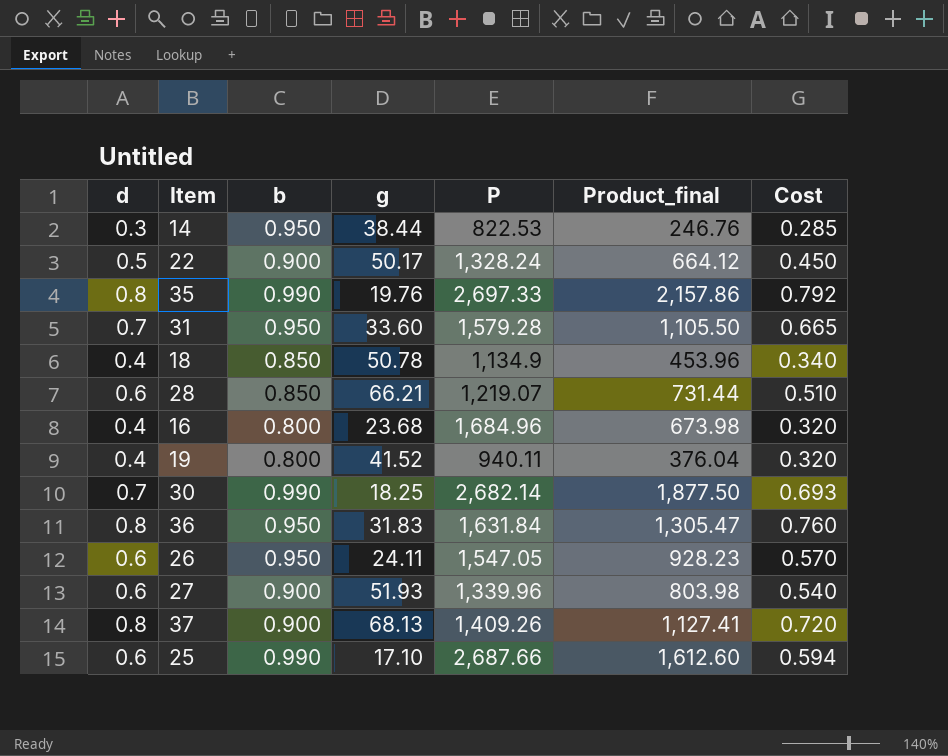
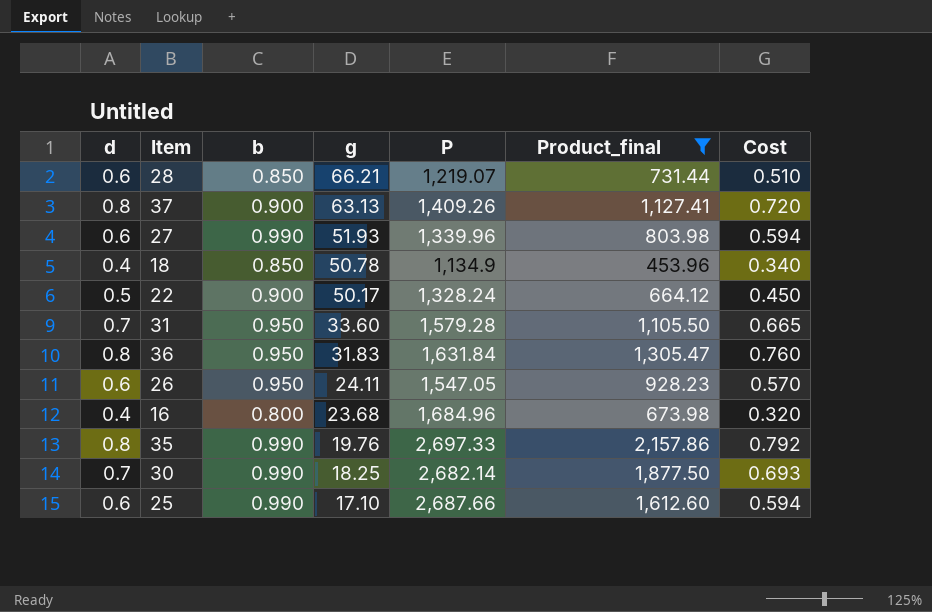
filter: none -> Product_final >= 453.96
row order: none -> g descending
37 | g: 68.13 -> 63.13
27 | b: 0.900 -> 0.990
27 | Cost: 0.540 -> 0.594

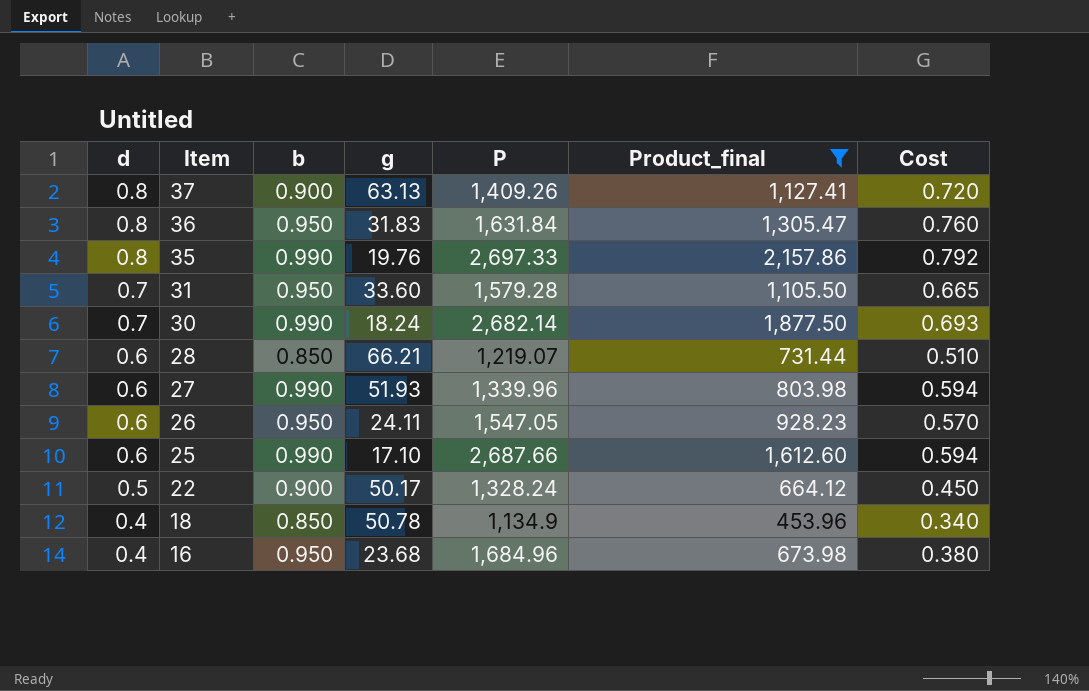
row order: g descending -> d descending
30 | g: 18.25 -> 18.24
16 | b: 0.800 -> 0.950
16 | Cost: 0.320 -> 0.380

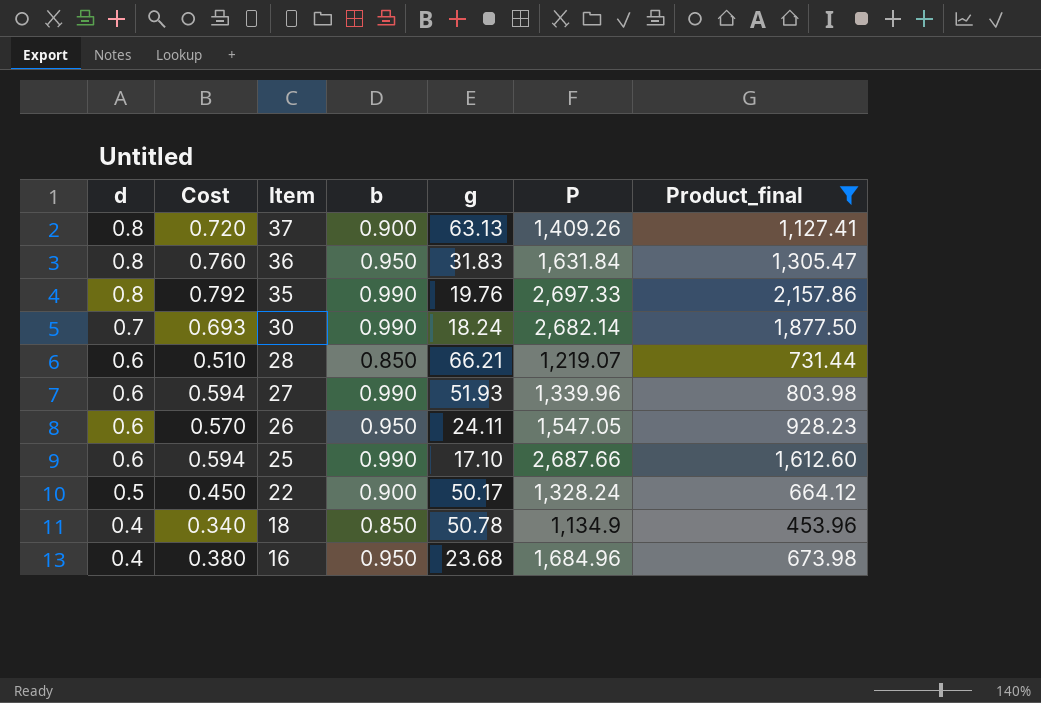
column Cost | position: 7 -> 2
row 31: 0.7 | 0.950 | 33.60 | 1,579.28 | 1,105.50 | 0.665 -> none

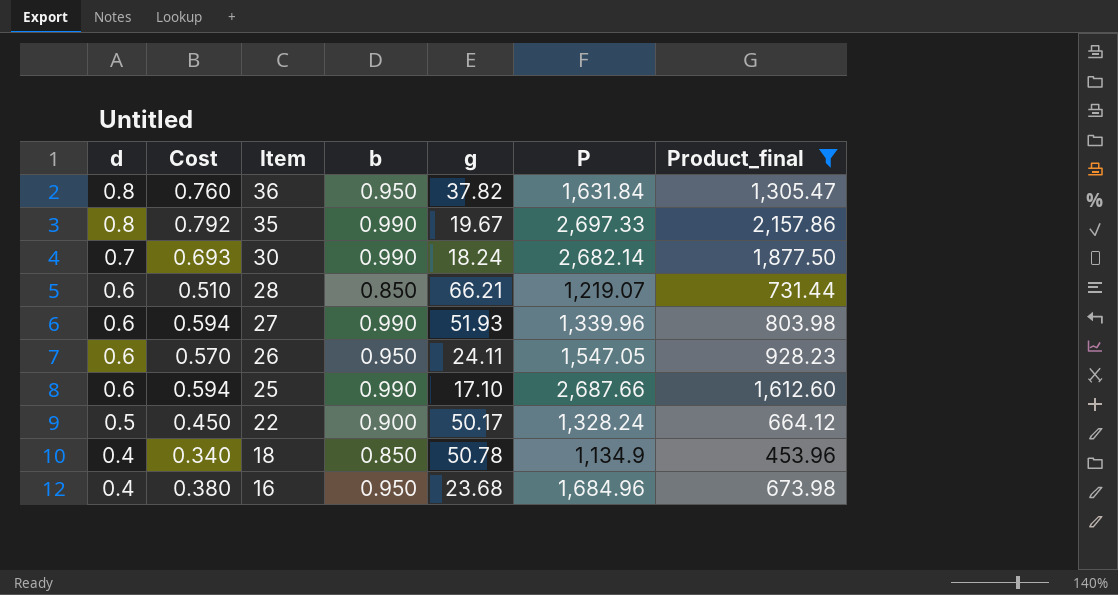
row 37: 0.8 | 0.720 | 0.900 | 63.13 | 1,409.26 | 1,127.41 -> none
36 | g: 31.83 -> 37.82
35 | g: 19.76 -> 19.67

